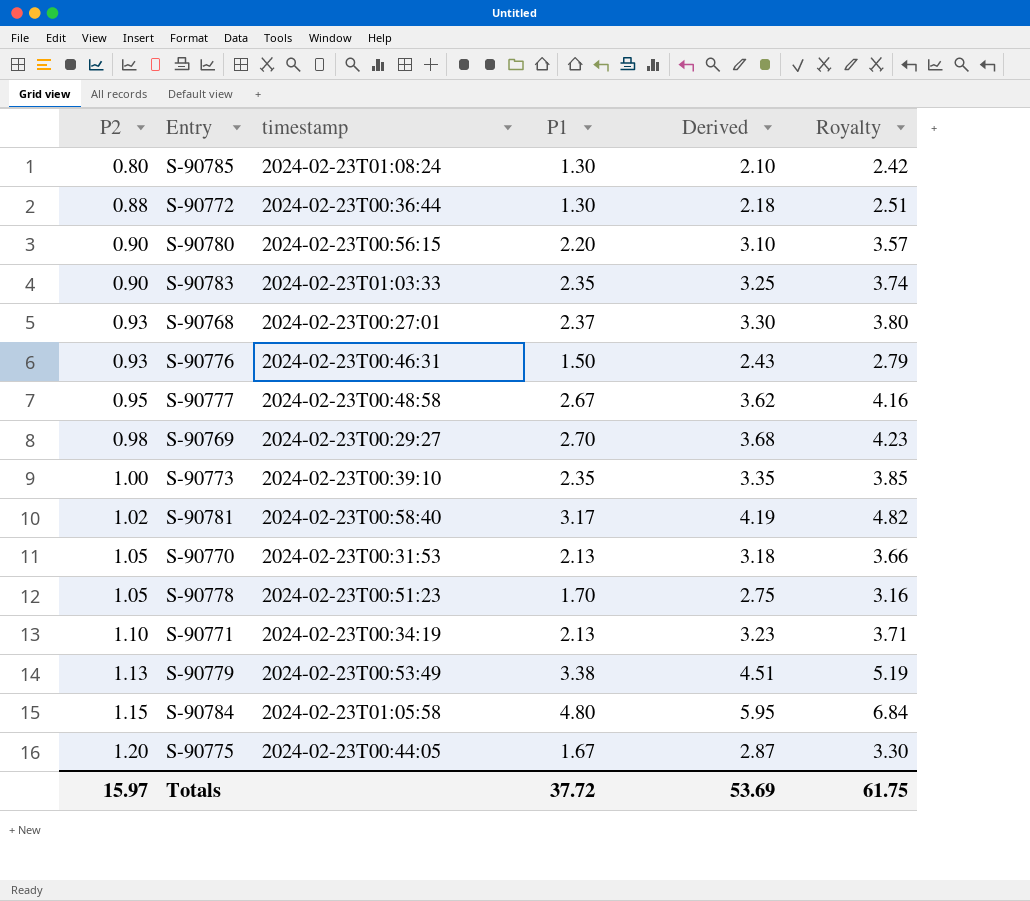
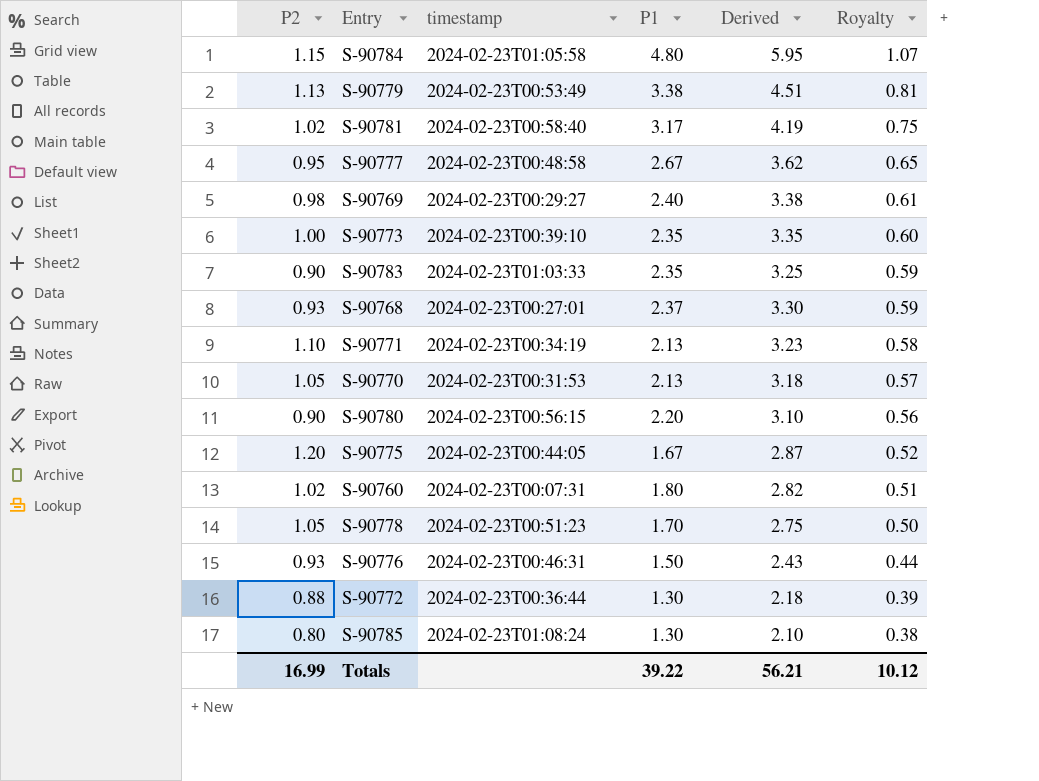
row order: P2 ascending -> Royalty descending
column Royalty | formula: [Derived] * 1.15 -> [Derived] * 0.18
S-90769 | P1: 2.70 -> 2.40
S-90769 | Derived: 3.68 -> 3.38
row S-90760: none -> 1.02 | 2024-02-23T00:07:31 | 1.80 | 2.82 | 0.51
Totals | P2: 15.97 -> 16.99
Totals | P1: 37.72 -> 39.22
Totals | Derived: 53.69 -> 56.21
Totals | Royalty: 61.75 -> 10.12

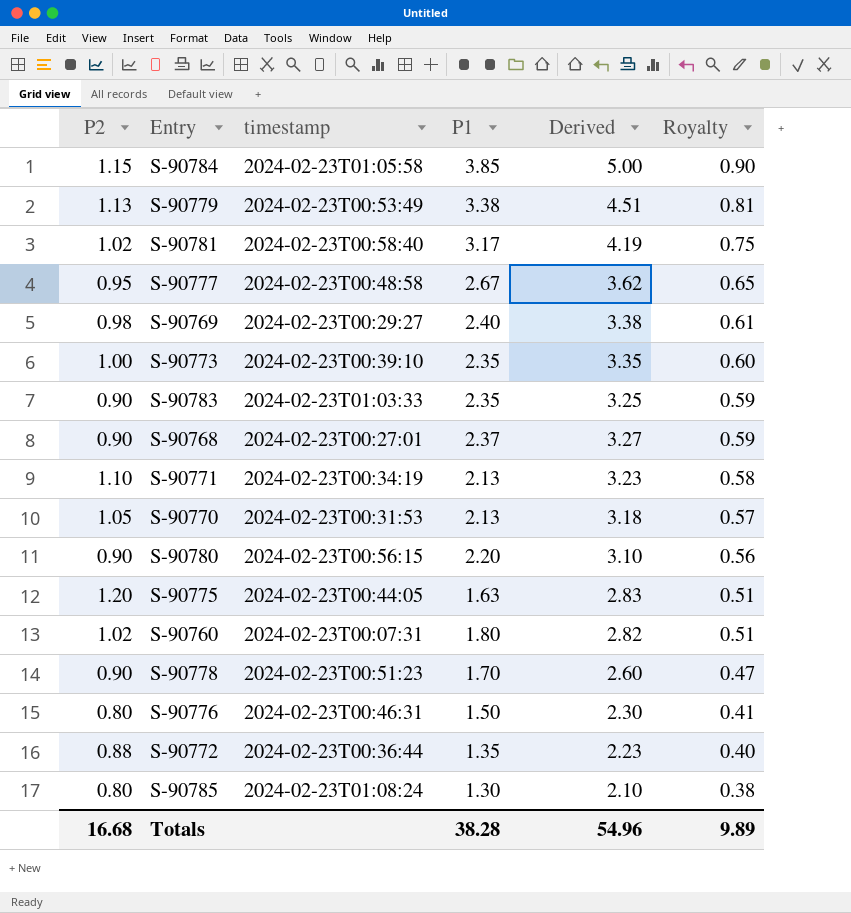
S-90784 | P1: 4.80 -> 3.85
S-90784 | Derived: 5.95 -> 5.00
S-90784 | Royalty: 1.07 -> 0.90
S-90768 | P2: 0.93 -> 0.90
S-90768 | Derived: 3.30 -> 3.27
S-90775 | P1: 1.67 -> 1.63
S-90775 | Derived: 2.87 -> 2.83
S-90775 | Royalty: 0.52 -> 0.51
S-90778 | P2: 1.05 -> 0.90
S-90778 | Derived: 2.75 -> 2.60
S-90778 | Royalty: 0.50 -> 0.47
S-90776 | P2: 0.93 -> 0.80
S-90776 | Derived: 2.43 -> 2.30
S-90776 | Royalty: 0.44 -> 0.41
S-90772 | P1: 1.30 -> 1.35
S-90772 | Derived: 2.18 -> 2.23
S-90772 | Royalty: 0.39 -> 0.40
Totals | P2: 16.99 -> 16.68
Totals | P1: 39.22 -> 38.28
Totals | Derived: 56.21 -> 54.96
Totals | Royalty: 10.12 -> 9.89

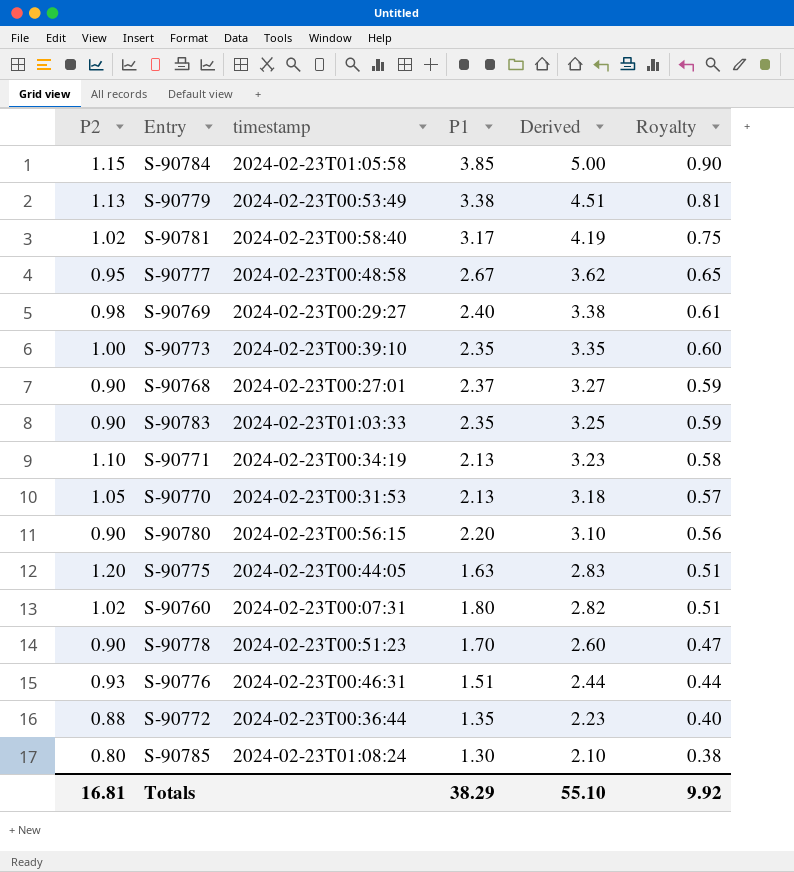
row order: Royalty descending -> Derived descending
S-90776 | P2: 0.80 -> 0.93
S-90776 | P1: 1.50 -> 1.51
S-90776 | Derived: 2.30 -> 2.44
S-90776 | Royalty: 0.41 -> 0.44
Totals | P2: 16.68 -> 16.81
Totals | P1: 38.28 -> 38.29
Totals | Derived: 54.96 -> 55.10
Totals | Royalty: 9.89 -> 9.92

